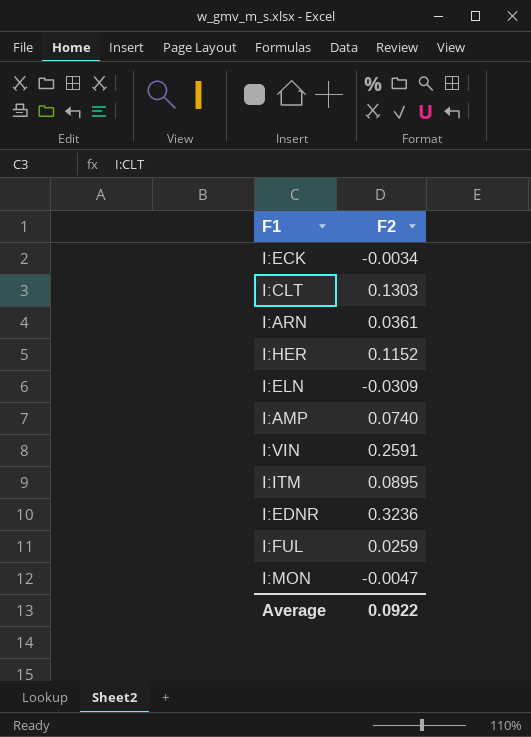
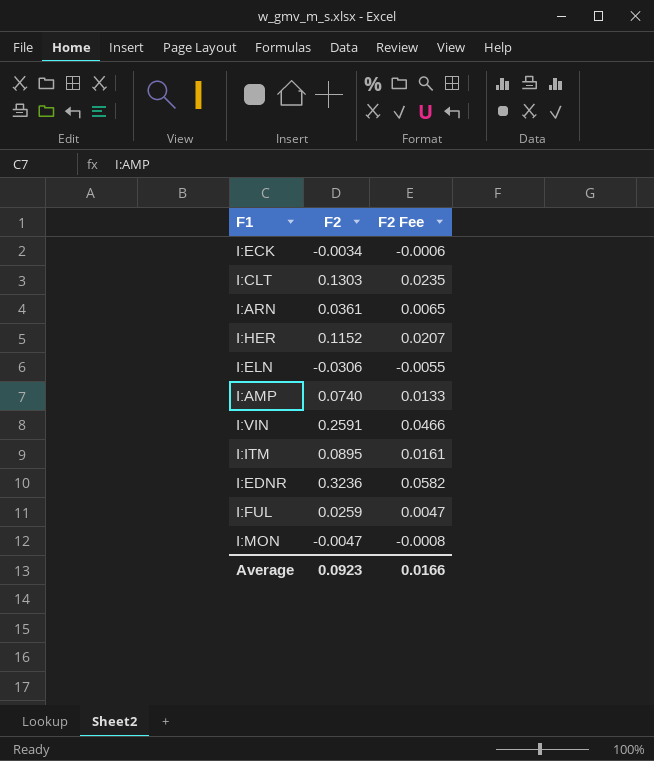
column F2 Fee | formula: none -> [F2] * 0.18
I:ELN | F2: -0.0309 -> -0.0306
Average | F2: 0.0922 -> 0.0923

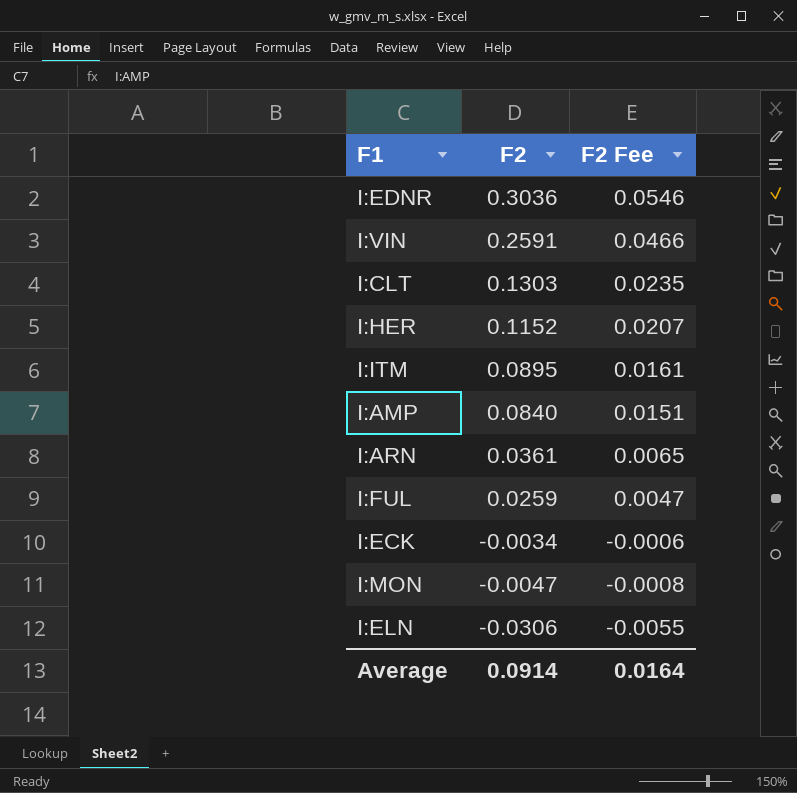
row order: none -> F2 descending
I:EDNR | F2: 0.3236 -> 0.3036
I:EDNR | F2 Fee: 0.0582 -> 0.0546
I:AMP | F2: 0.0740 -> 0.0840
I:AMP | F2 Fee: 0.0133 -> 0.0151
Average | F2: 0.0923 -> 0.0914
Average | F2 Fee: 0.0166 -> 0.0164

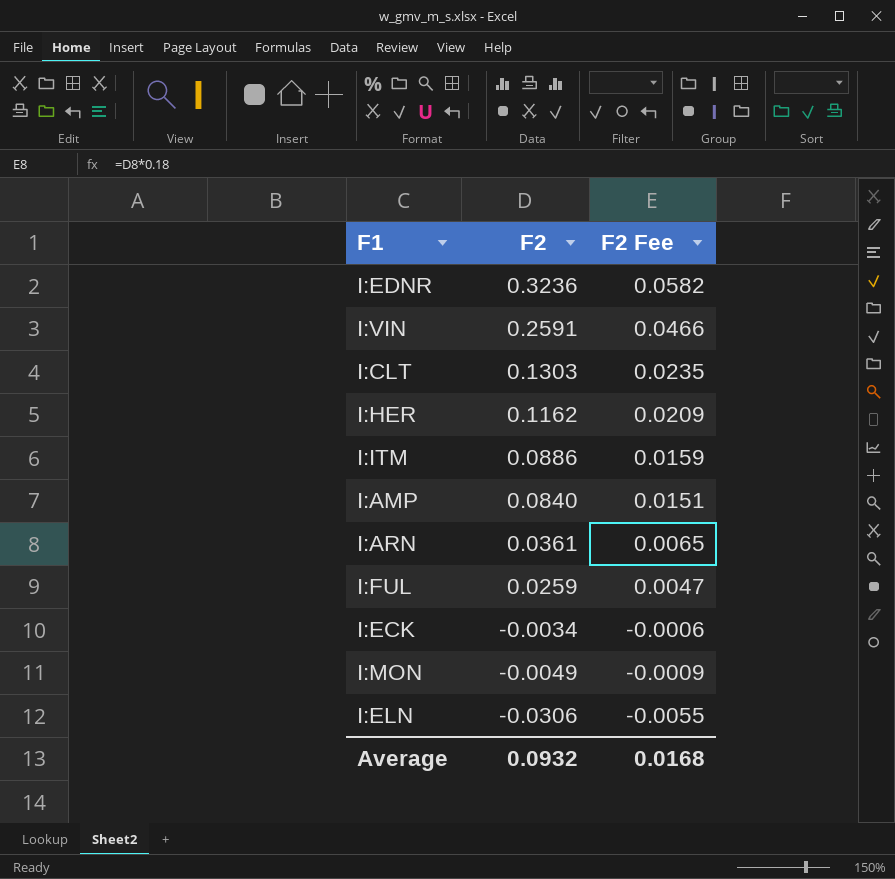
I:EDNR | F2: 0.3036 -> 0.3236
I:EDNR | F2 Fee: 0.0546 -> 0.0582
I:HER | F2: 0.1152 -> 0.1162
I:HER | F2 Fee: 0.0207 -> 0.0209
I:ITM | F2: 0.0895 -> 0.0886
I:ITM | F2 Fee: 0.0161 -> 0.0159
I:MON | F2: -0.0047 -> -0.0049
I:MON | F2 Fee: -0.0008 -> -0.0009
Average | F2: 0.0914 -> 0.0932
Average | F2 Fee: 0.0164 -> 0.0168

